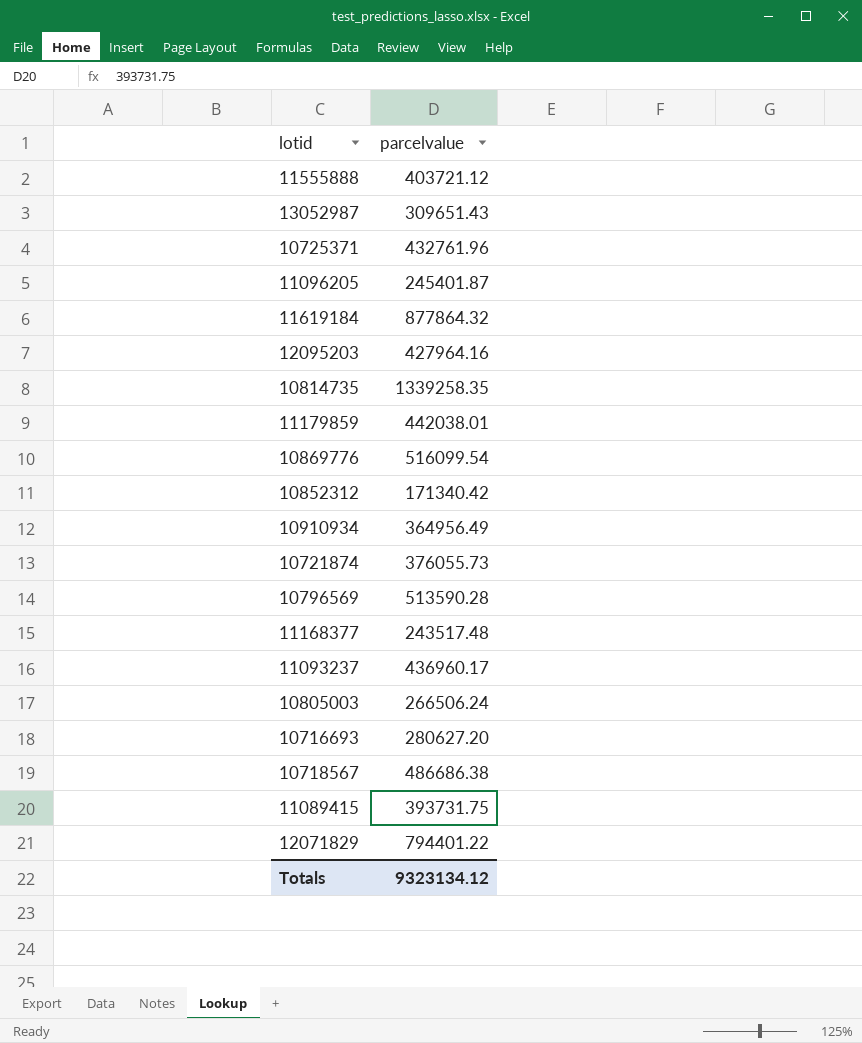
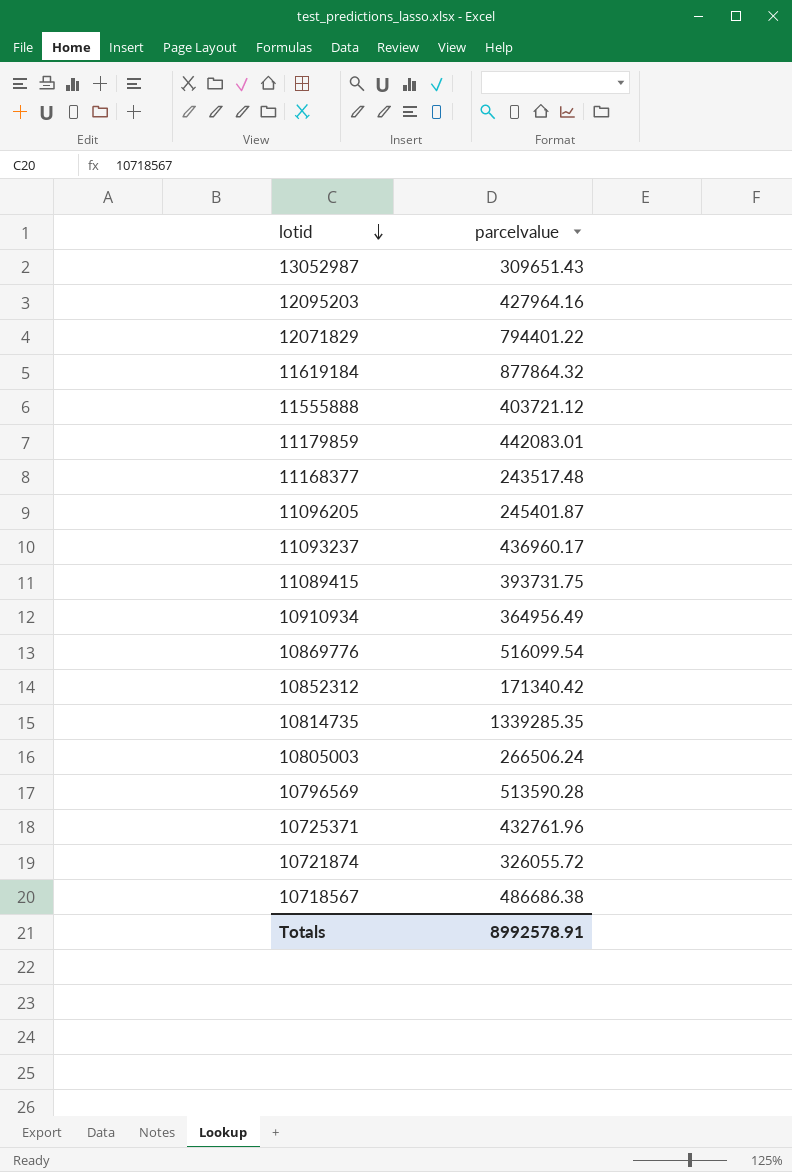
row order: none -> lotid descending
row 10716693: 280627.20 -> none
11179859 | parcelvalue: 442038.01 -> 442083.01
10814735 | parcelvalue: 1339258.35 -> 1339285.35
10721874 | parcelvalue: 376055.73 -> 326055.72
Totals | parcelvalue: 9323134.12 -> 8992578.91

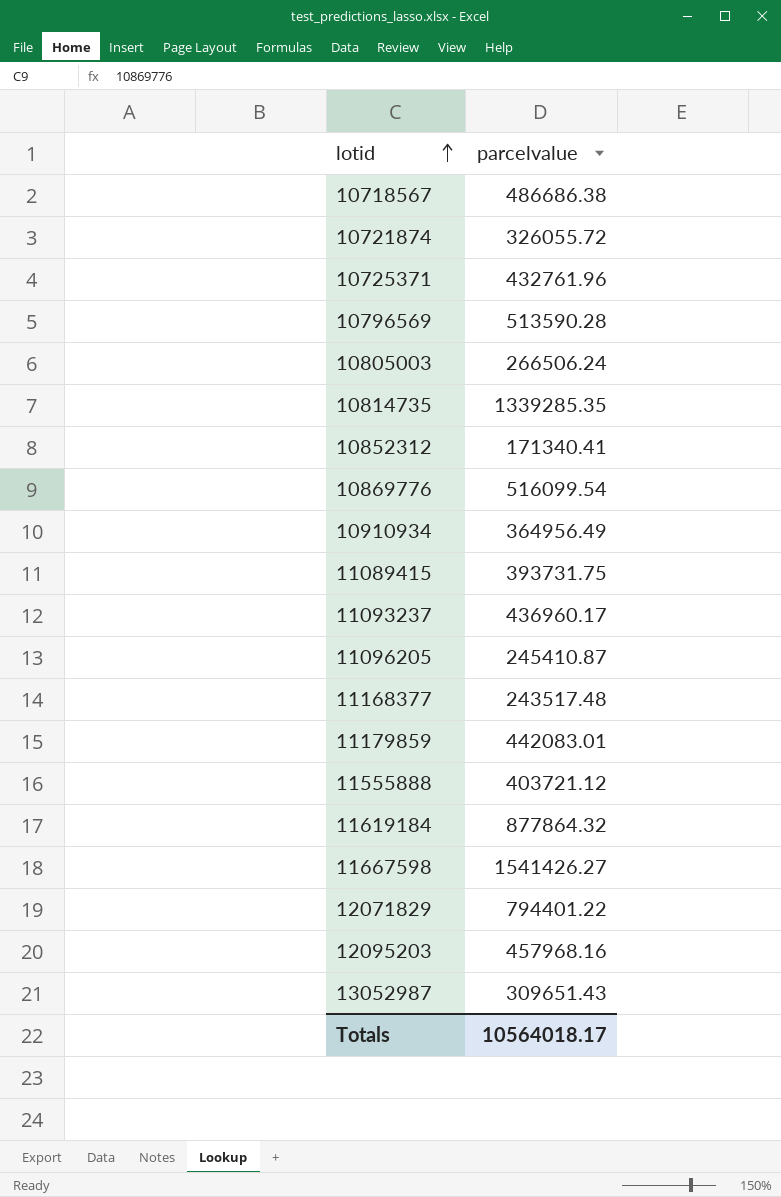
row order: lotid descending -> lotid ascending
10852312 | parcelvalue: 171340.42 -> 171340.41
11096205 | parcelvalue: 245401.87 -> 245410.87
row 11667598: none -> 1541426.27
12095203 | parcelvalue: 427964.16 -> 457968.16
Totals | parcelvalue: 8992578.91 -> 10564018.17

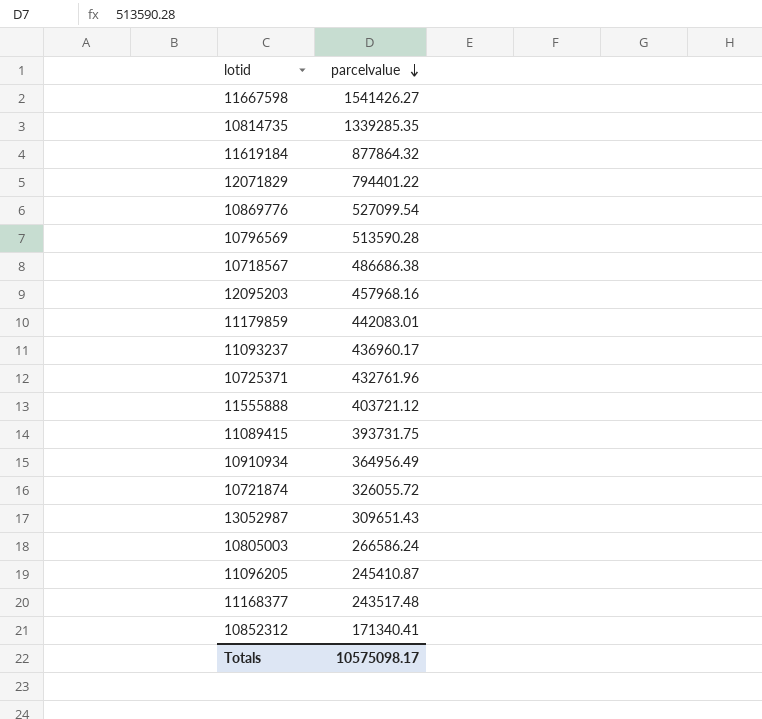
row order: lotid ascending -> parcelvalue descending
10869776 | parcelvalue: 516099.54 -> 527099.54
10805003 | parcelvalue: 266506.24 -> 266586.24
Totals | parcelvalue: 10564018.17 -> 10575098.17

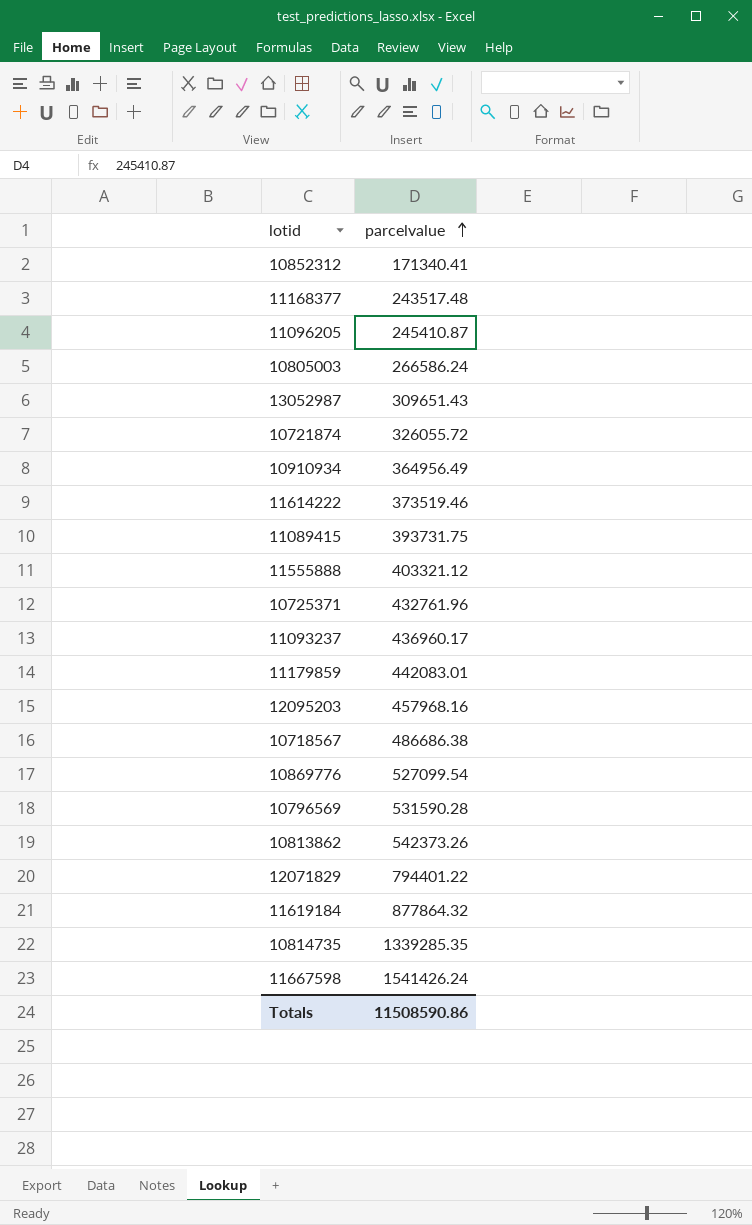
row order: parcelvalue descending -> parcelvalue ascending
row 11614222: none -> 373519.46
11555888 | parcelvalue: 403721.12 -> 403321.12
10796569 | parcelvalue: 513590.28 -> 531590.28
row 10813862: none -> 542373.26
11667598 | parcelvalue: 1541426.27 -> 1541426.24
Totals | parcelvalue: 10575098.17 -> 11508590.86

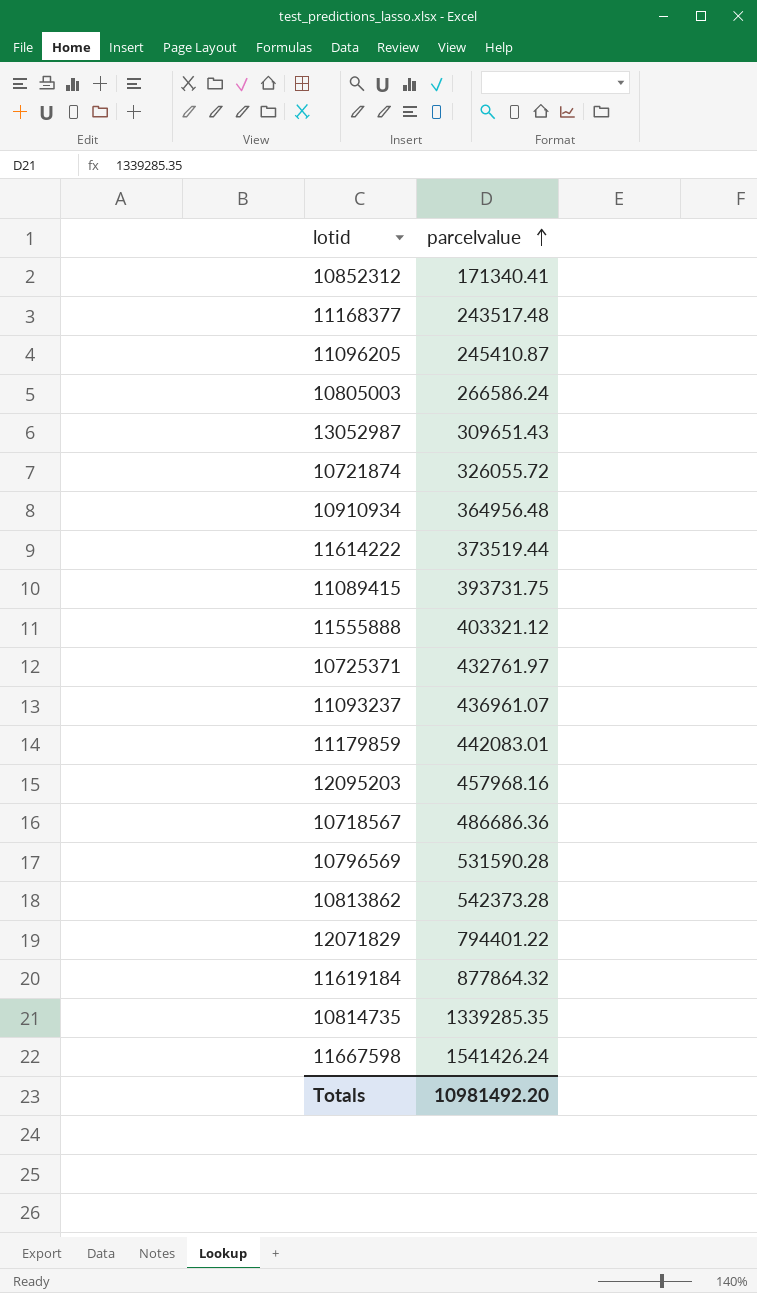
row 10869776: 527099.54 -> none
10910934 | parcelvalue: 364956.49 -> 364956.48
11614222 | parcelvalue: 373519.46 -> 373519.44
10725371 | parcelvalue: 432761.96 -> 432761.97
11093237 | parcelvalue: 436960.17 -> 436961.07
10718567 | parcelvalue: 486686.38 -> 486686.36
10813862 | parcelvalue: 542373.26 -> 542373.28
Totals | parcelvalue: 11508590.86 -> 10981492.20

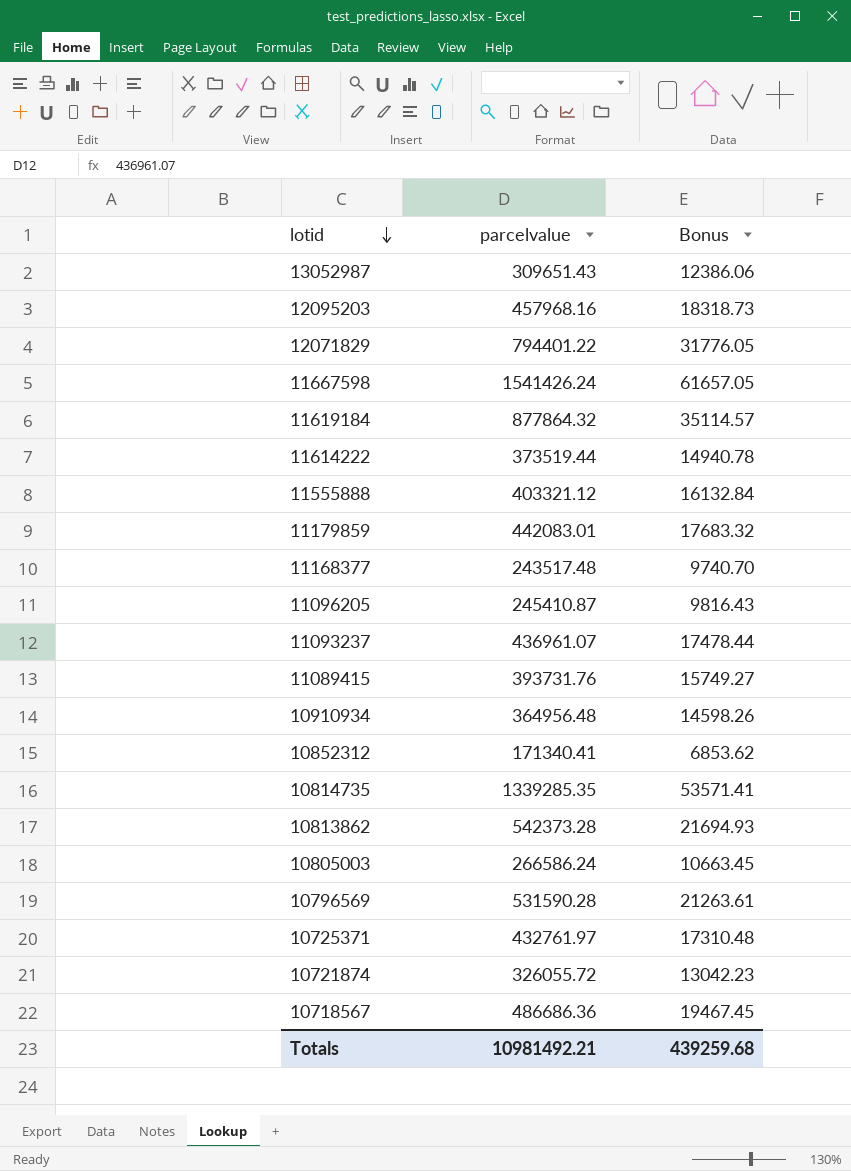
row order: parcelvalue ascending -> lotid descending
column Bonus | formula: none -> [parcelvalue] * 0.04
11089415 | parcelvalue: 393731.75 -> 393731.76
Totals | parcelvalue: 10981492.20 -> 10981492.21

